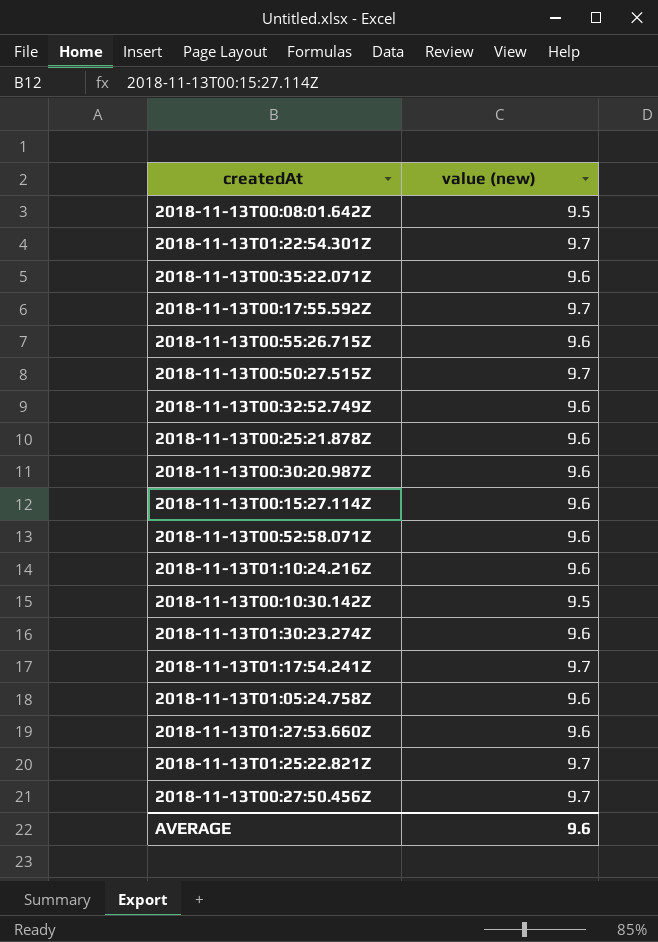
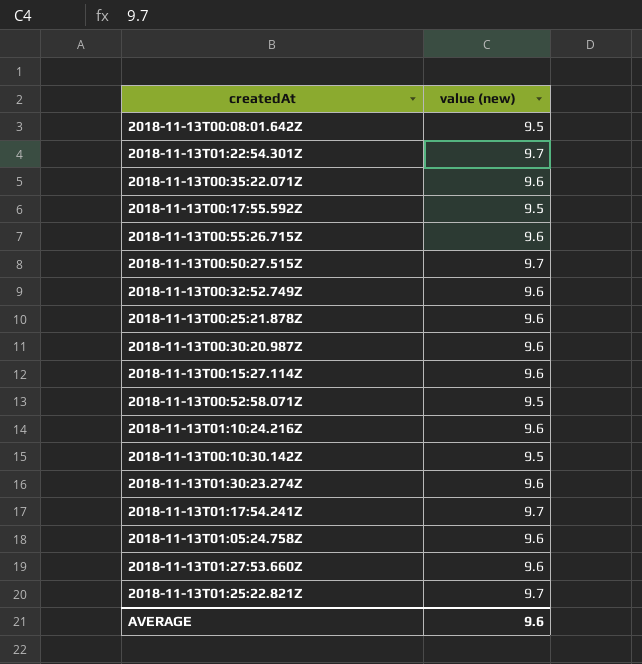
row 2018-11-13T00:27:50.456Z: 9.7 -> none
2018-11-13T00:17:55.592Z | value (new): 9.7 -> 9.5
2018-11-13T00:52:58.071Z | value (new): 9.6 -> 9.5

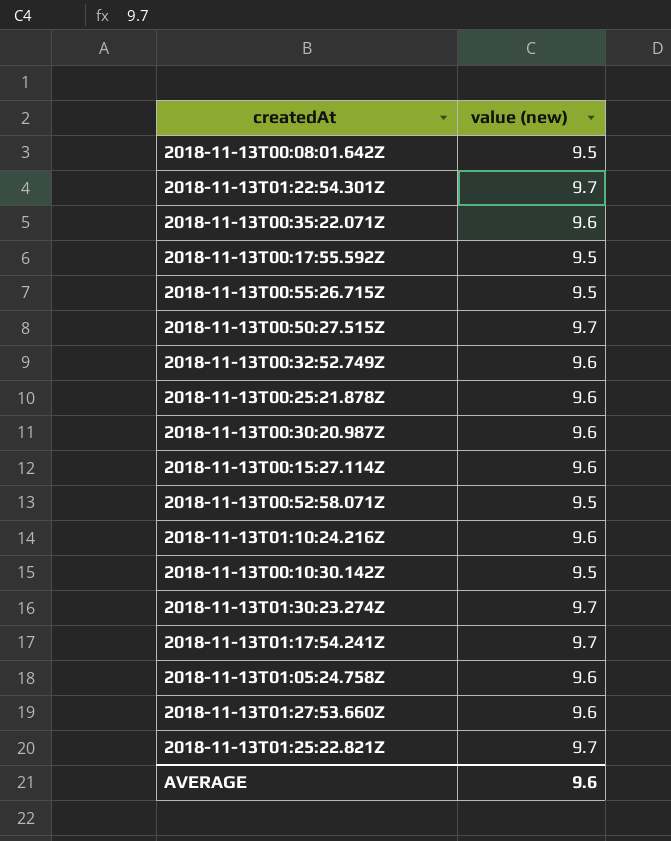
2018-11-13T00:55:26.715Z | value (new): 9.6 -> 9.5
2018-11-13T01:30:23.274Z | value (new): 9.6 -> 9.7

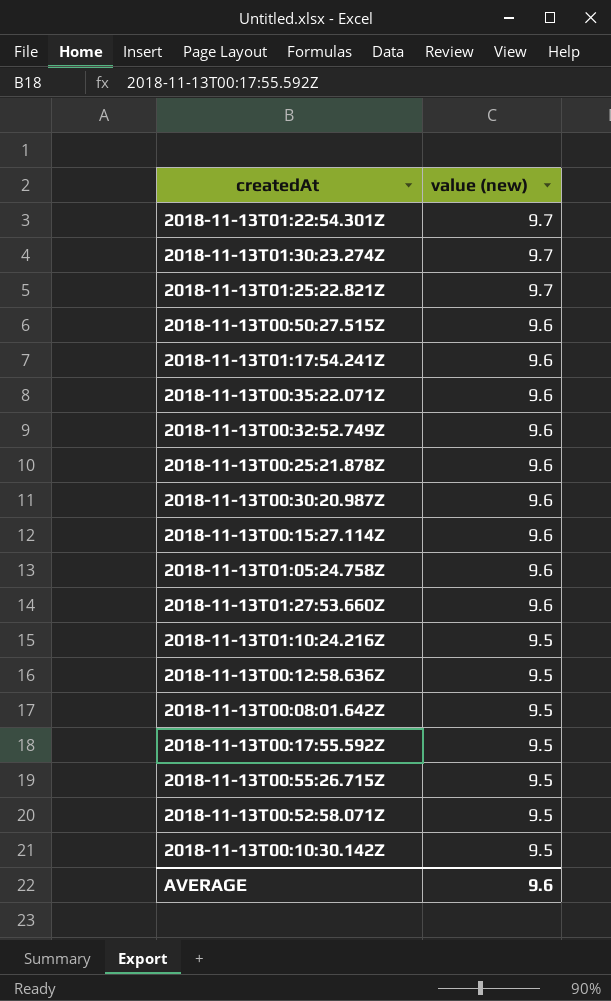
row order: none -> value (new) descending
2018-11-13T00:50:27.515Z | value (new): 9.7 -> 9.6
2018-11-13T01:17:54.241Z | value (new): 9.7 -> 9.6
2018-11-13T01:10:24.216Z | value (new): 9.6 -> 9.5
row 2018-11-13T00:12:58.636Z: none -> 9.5

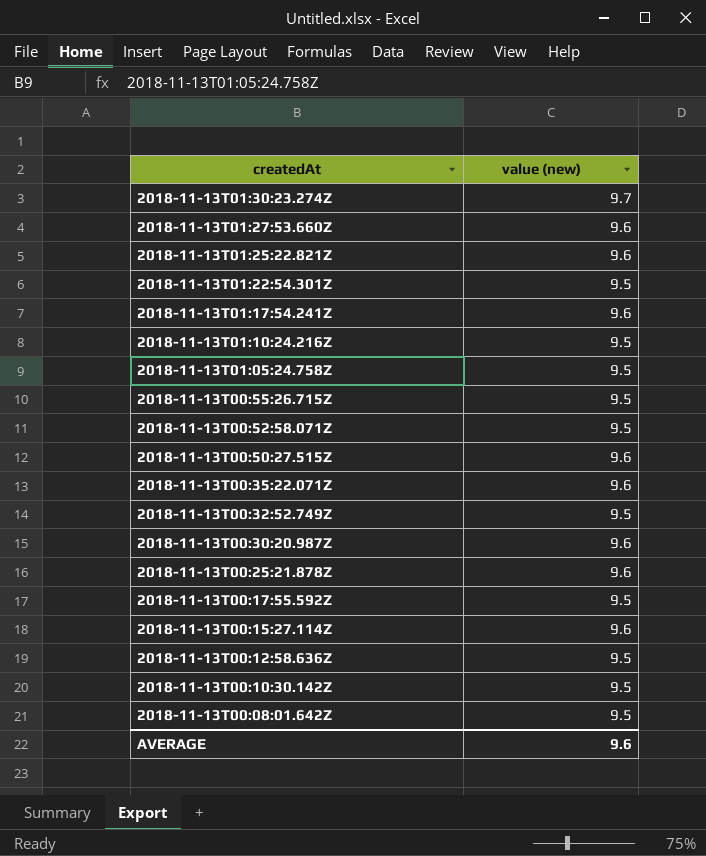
row order: value (new) descending -> createdAt descending
2018-11-13T01:25:22.821Z | value (new): 9.7 -> 9.6
2018-11-13T01:22:54.301Z | value (new): 9.7 -> 9.5
2018-11-13T01:05:24.758Z | value (new): 9.6 -> 9.5
2018-11-13T00:32:52.749Z | value (new): 9.6 -> 9.5

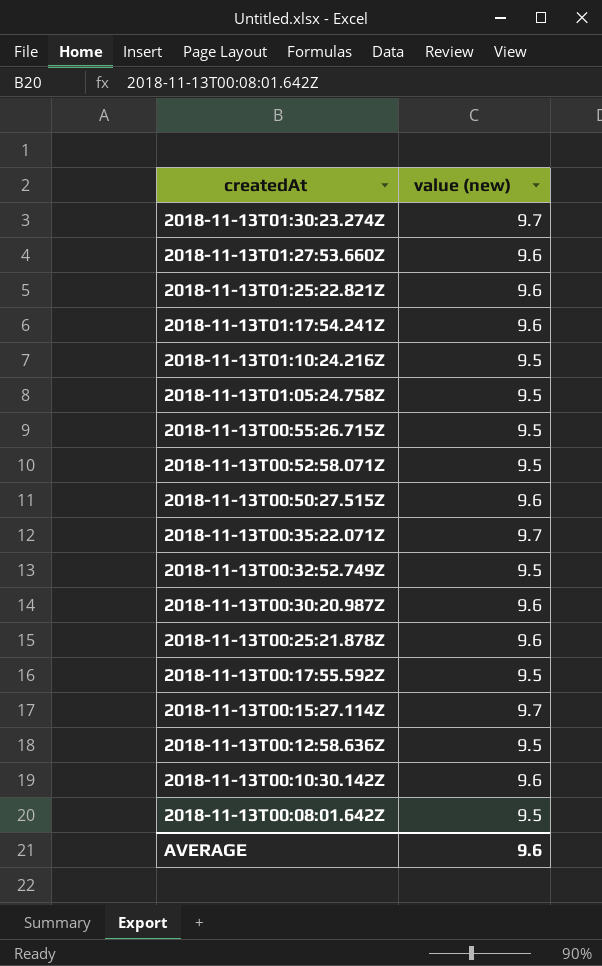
row 2018-11-13T01:22:54.301Z: 9.5 -> none
2018-11-13T00:35:22.071Z | value (new): 9.6 -> 9.7
2018-11-13T00:15:27.114Z | value (new): 9.6 -> 9.7
2018-11-13T00:10:30.142Z | value (new): 9.5 -> 9.6

